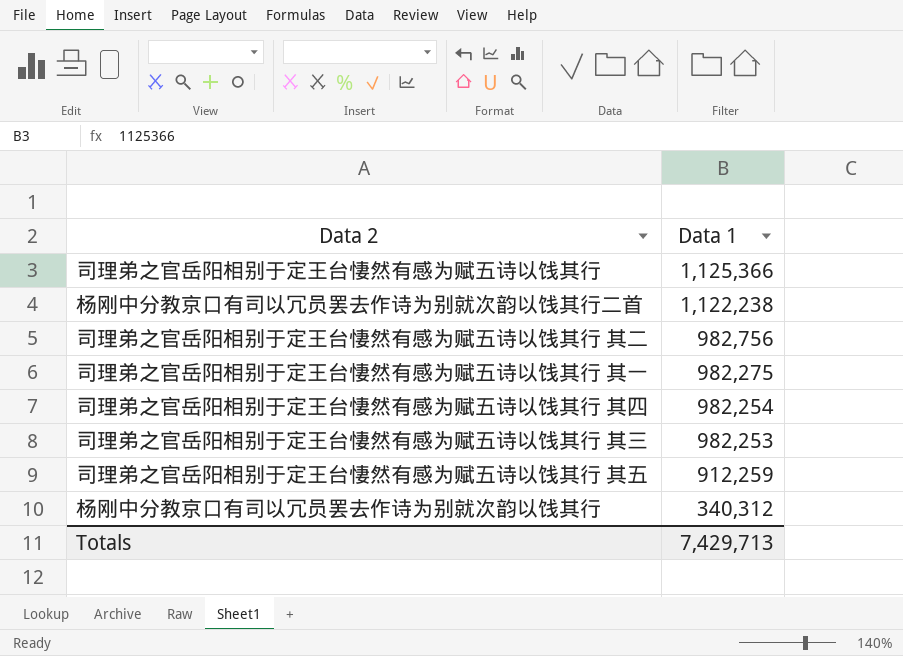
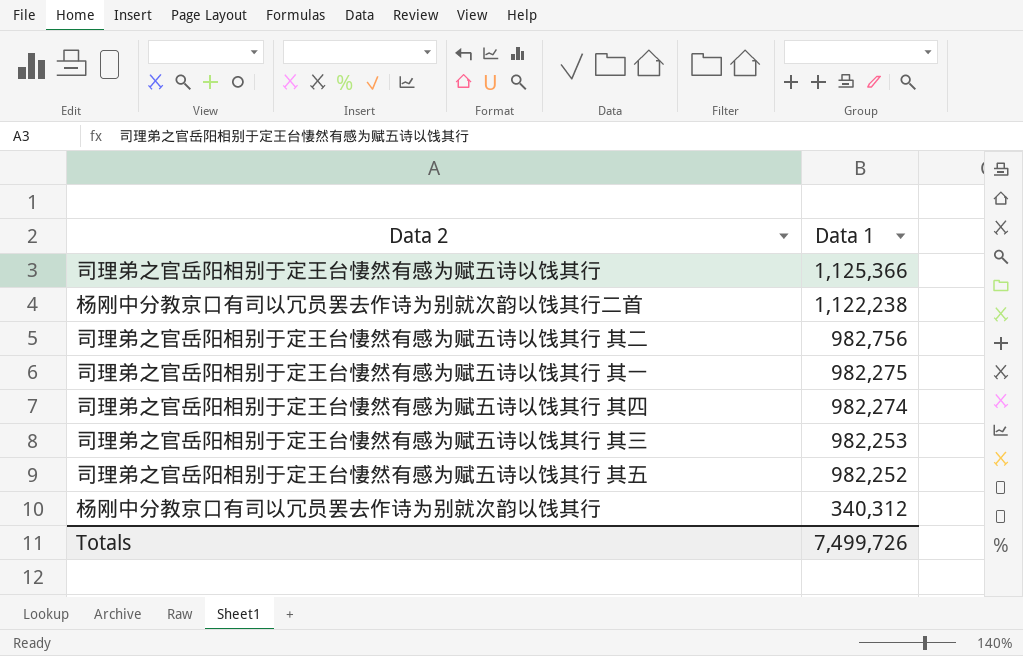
司理弟之官岳阳相别于定王台悽然有感为赋五诗以饯其行 其四 | Data 1: 982,254 -> 982,274
司理弟之官岳阳相别于定王台悽然有感为赋五诗以饯其行 其五 | Data 1: 912,259 -> 982,252
Totals | Data 1: 7,429,713 -> 7,499,726

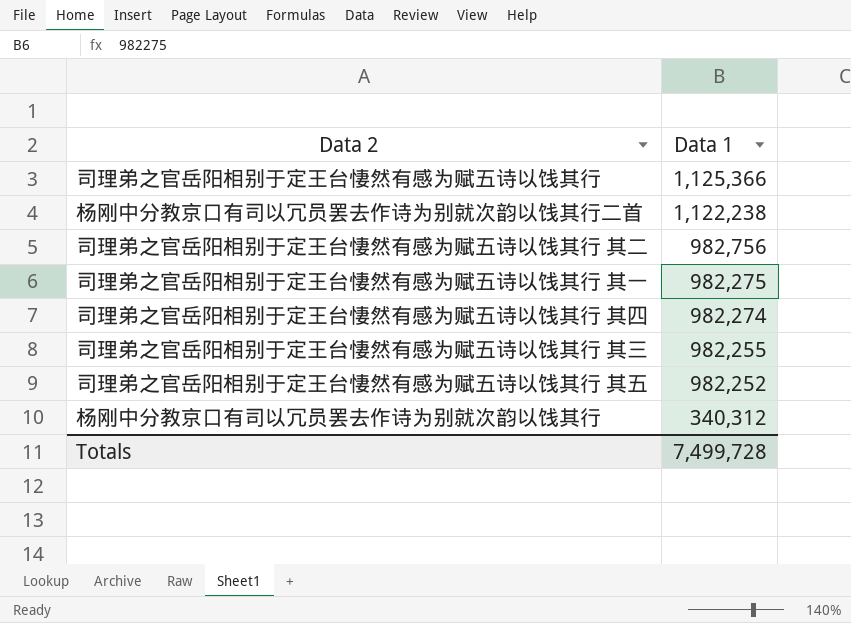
司理弟之官岳阳相别于定王台悽然有感为赋五诗以饯其行 其三 | Data 1: 982,253 -> 982,255
Totals | Data 1: 7,499,726 -> 7,499,728

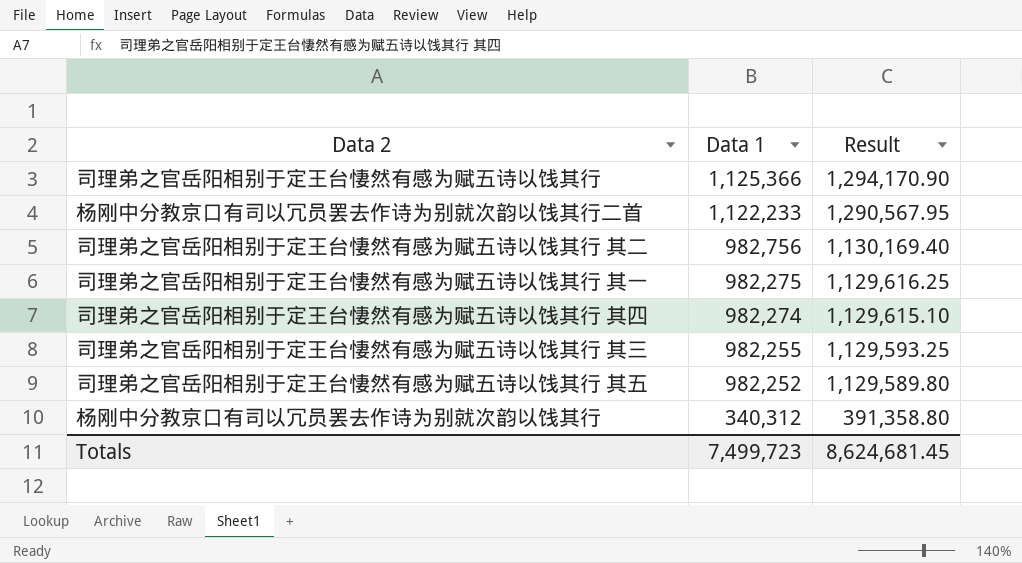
column Result | formula: none -> [Data 1] * 1.15
杨刚中分教京口有司以冗员罢去作诗为别就次韵以饯其行二首 | Data 1: 1,122,238 -> 1,122,233
Totals | Data 1: 7,499,728 -> 7,499,723

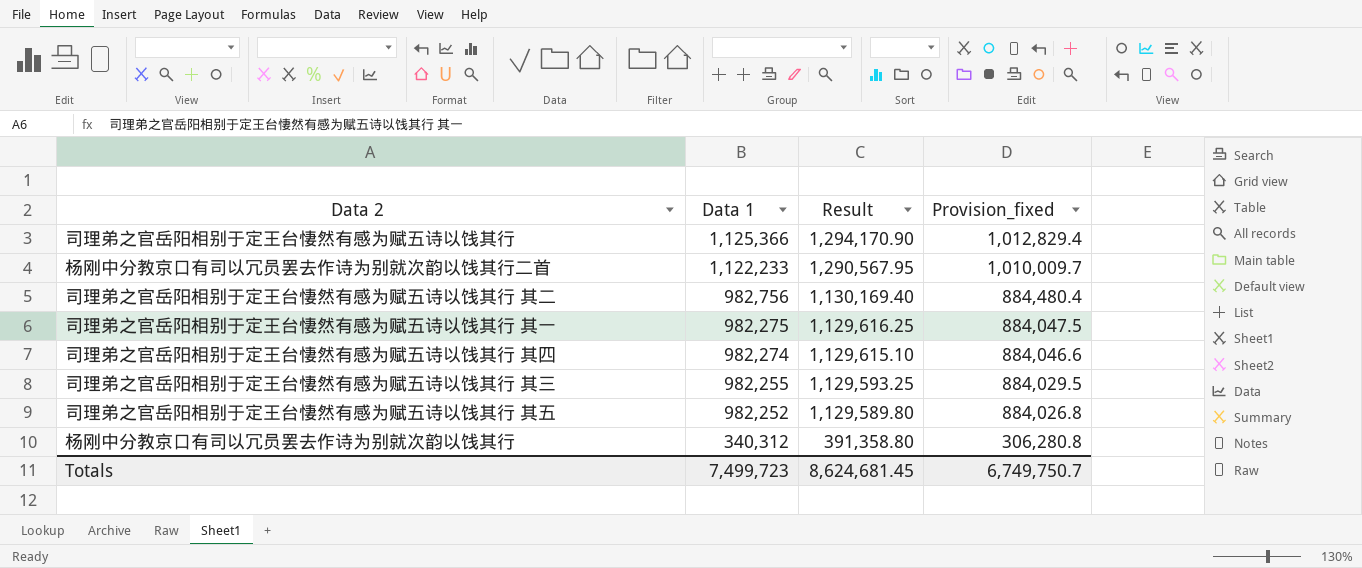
column Provision_fixed | formula: none -> [Data 1] * 0.9

